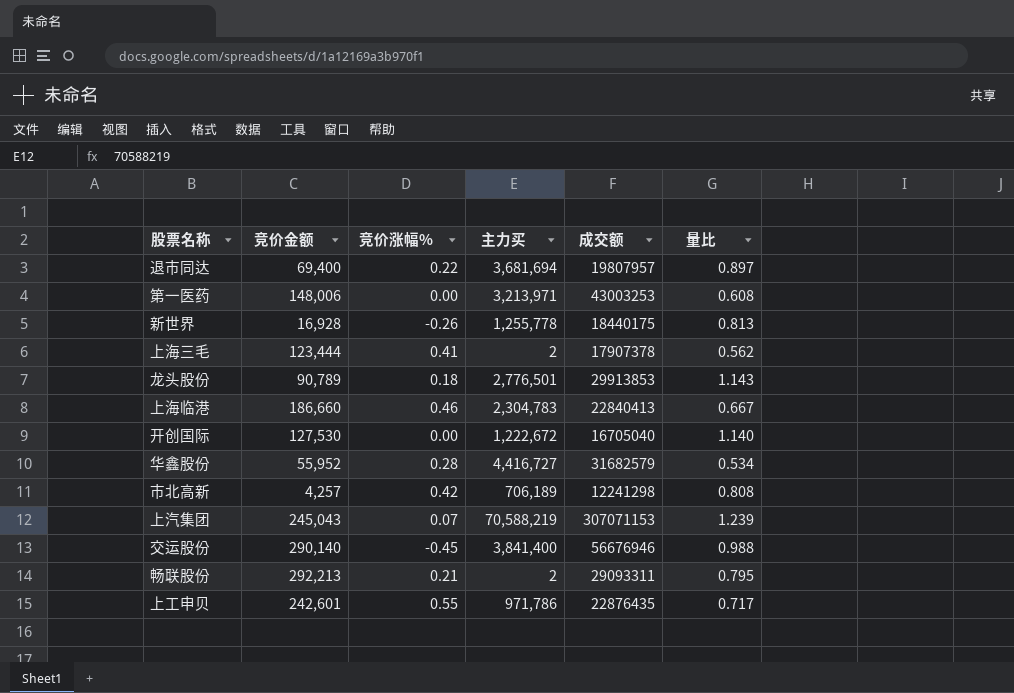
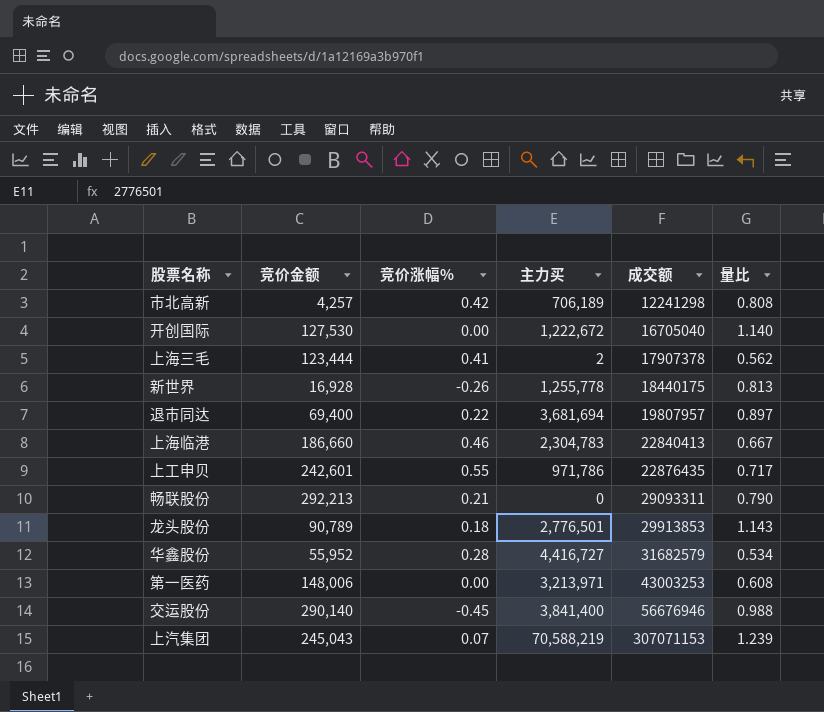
row order: none -> 成交额 ascending
畅联股份 | 主力买: 2 -> 0
畅联股份 | 量比: 0.795 -> 0.790

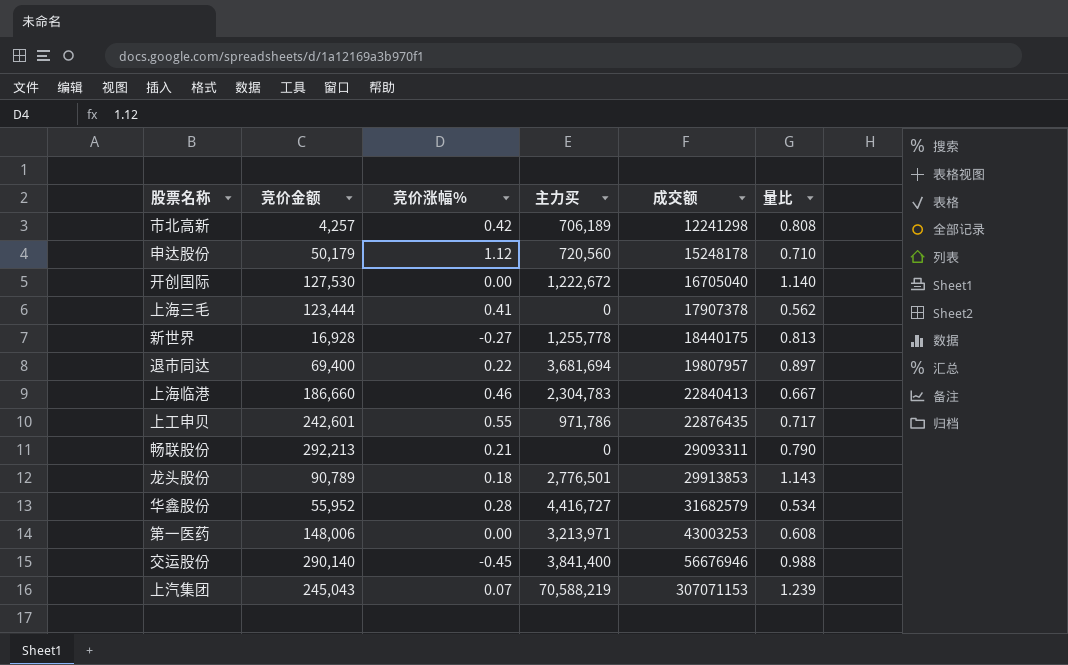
row 申达股份: none -> 50,179 | 1.12 | 720,560 | 15248178 | 0.710
上海三毛 | 主力买: 2 -> 0
新世界 | 竞价涨幅%: -0.26 -> -0.27

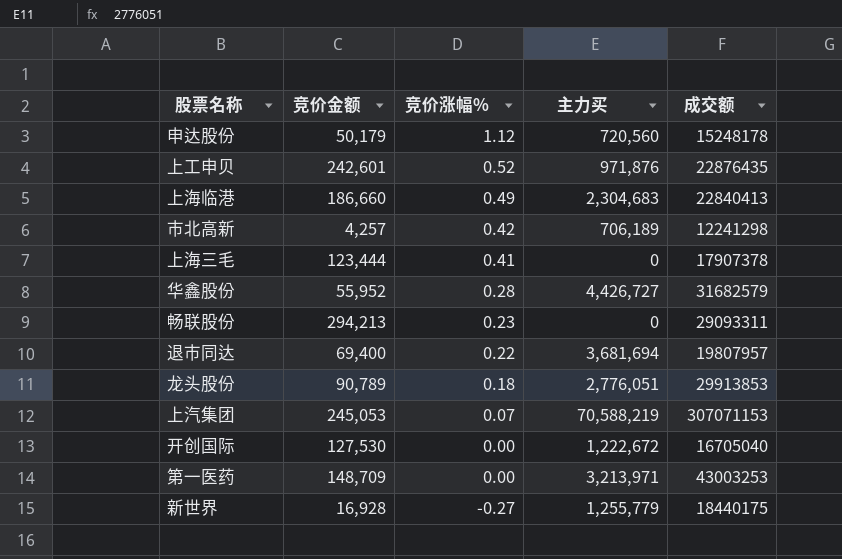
row order: 成交额 ascending -> 竞价涨幅% descending
column 量比 | position: 6 -> none
row 交运股份: 290,140 | -0.45 | 3,841,400 | 56676946 | 0.988 -> none
上工申贝 | 竞价涨幅%: 0.55 -> 0.52
上工申贝 | 主力买: 971,786 -> 971,876
上海临港 | 竞价涨幅%: 0.46 -> 0.49
上海临港 | 主力买: 2,304,783 -> 2,304,683
华鑫股份 | 主力买: 4,416,727 -> 4,426,727
畅联股份 | 竞价金额: 292,213 -> 294,213
畅联股份 | 竞价涨幅%: 0.21 -> 0.23
龙头股份 | 主力买: 2,776,501 -> 2,776,051
上汽集团 | 竞价金额: 245,043 -> 245,053
第一医药 | 竞价金额: 148,006 -> 148,709
新世界 | 主力买: 1,255,778 -> 1,255,779

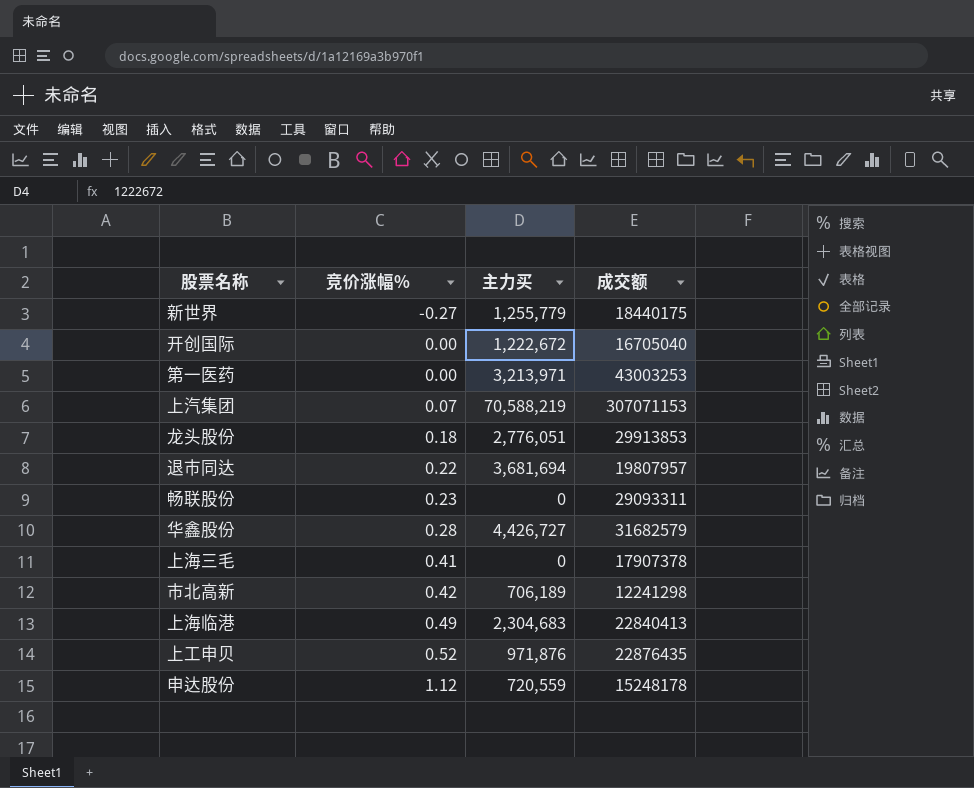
row order: 竞价涨幅% descending -> 竞价涨幅% ascending
column 竞价金额 | position: 2 -> none
申达股份 | 主力买: 720,560 -> 720,559

